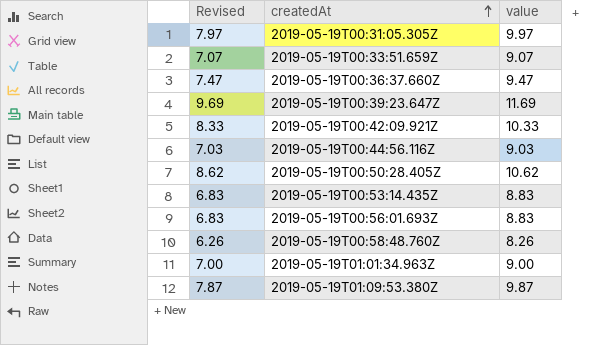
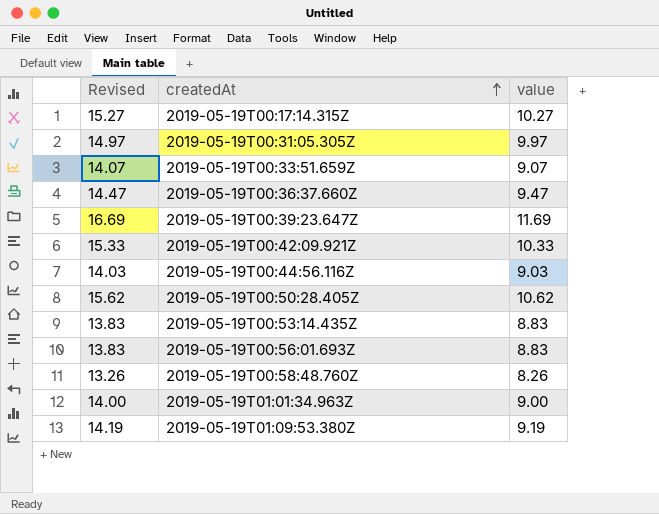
column Revised | formula: [value] - 2 -> [value] + 5
row 2019-05-19T00:17:14.315Z: none -> 15.27 | 10.27
2019-05-19T01:09:53.380Z | value: 9.87 -> 9.19

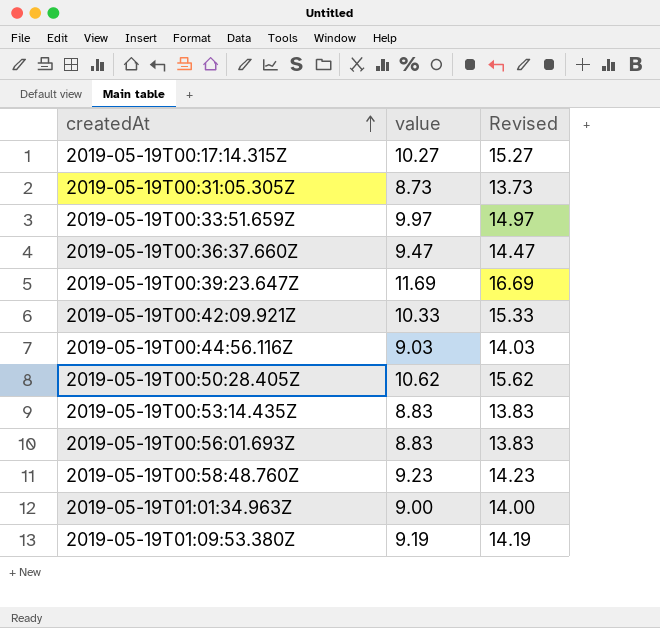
column Revised | position: 1 -> 3
2019-05-19T00:31:05.305Z | value: 9.97 -> 8.73
2019-05-19T00:31:05.305Z | Revised: 14.97 -> 13.73
2019-05-19T00:33:51.659Z | value: 9.07 -> 9.97
2019-05-19T00:33:51.659Z | Revised: 14.07 -> 14.97
2019-05-19T00:58:48.760Z | value: 8.26 -> 9.23
2019-05-19T00:58:48.760Z | Revised: 13.26 -> 14.23

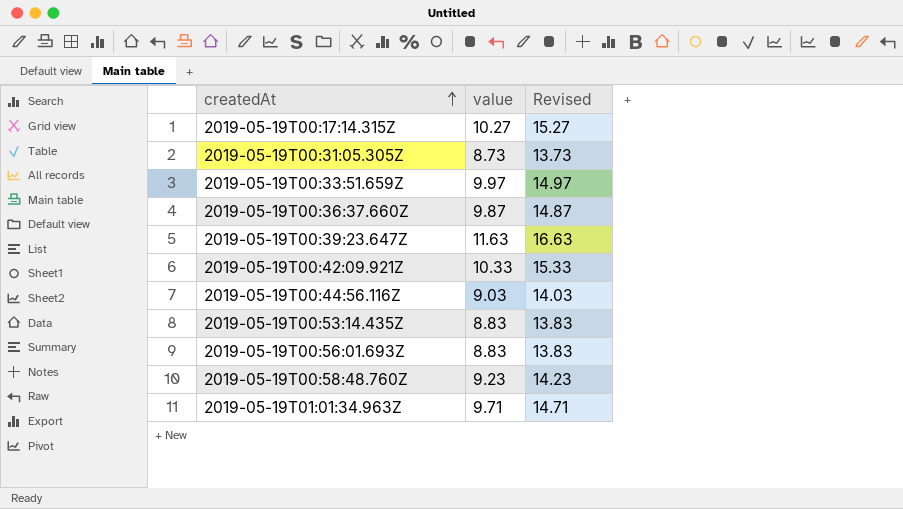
row 2019-05-19T00:50:28.405Z: 10.62 | 15.62 -> none
row 2019-05-19T01:09:53.380Z: 9.19 | 14.19 -> none
2019-05-19T00:36:37.660Z | value: 9.47 -> 9.87
2019-05-19T00:36:37.660Z | Revised: 14.47 -> 14.87
2019-05-19T00:39:23.647Z | value: 11.69 -> 11.63
2019-05-19T00:39:23.647Z | Revised: 16.69 -> 16.63
2019-05-19T01:01:34.963Z | value: 9.00 -> 9.71
2019-05-19T01:01:34.963Z | Revised: 14.00 -> 14.71

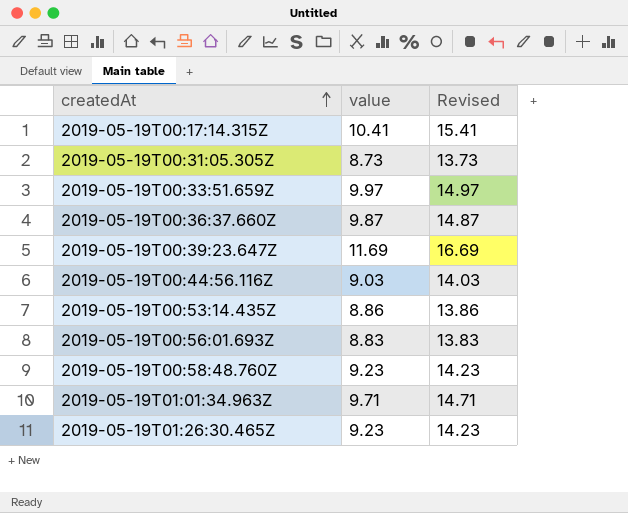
row 2019-05-19T00:42:09.921Z: 10.33 | 15.33 -> none
2019-05-19T00:17:14.315Z | value: 10.27 -> 10.41
2019-05-19T00:17:14.315Z | Revised: 15.27 -> 15.41
2019-05-19T00:39:23.647Z | value: 11.63 -> 11.69
2019-05-19T00:39:23.647Z | Revised: 16.63 -> 16.69
2019-05-19T00:53:14.435Z | value: 8.83 -> 8.86
2019-05-19T00:53:14.435Z | Revised: 13.83 -> 13.86
row 2019-05-19T01:26:30.465Z: none -> 9.23 | 14.23

